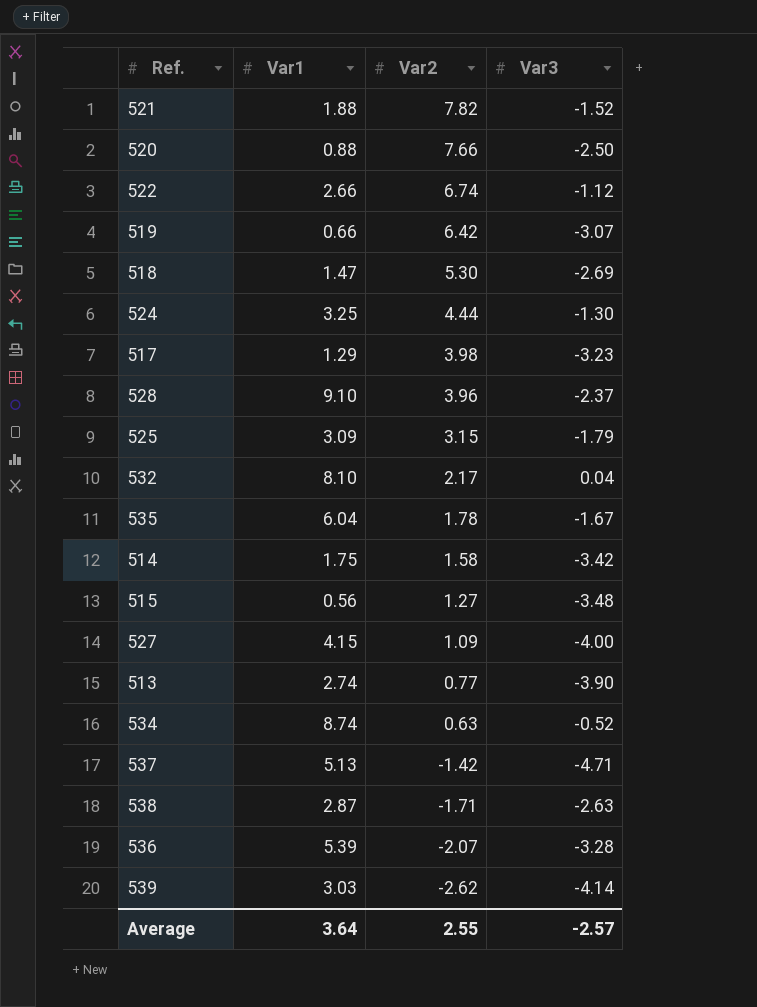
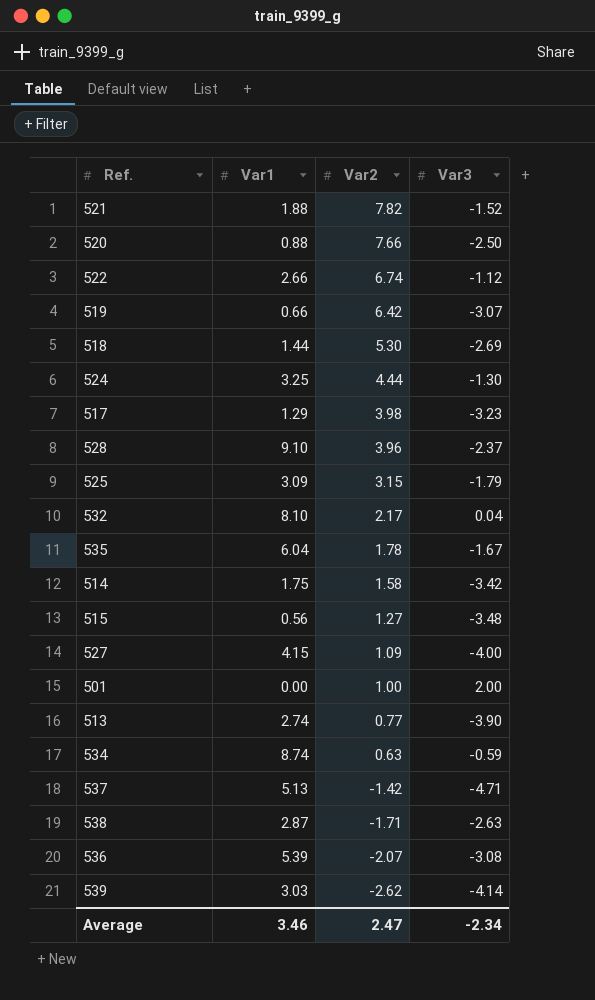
518 | Var1: 1.47 -> 1.44
row 501: none -> 0.00 | 1.00 | 2.00
534 | Var3: -0.52 -> -0.59
536 | Var3: -3.28 -> -3.08
Average | Var1: 3.64 -> 3.46
Average | Var2: 2.55 -> 2.47
Average | Var3: -2.57 -> -2.34

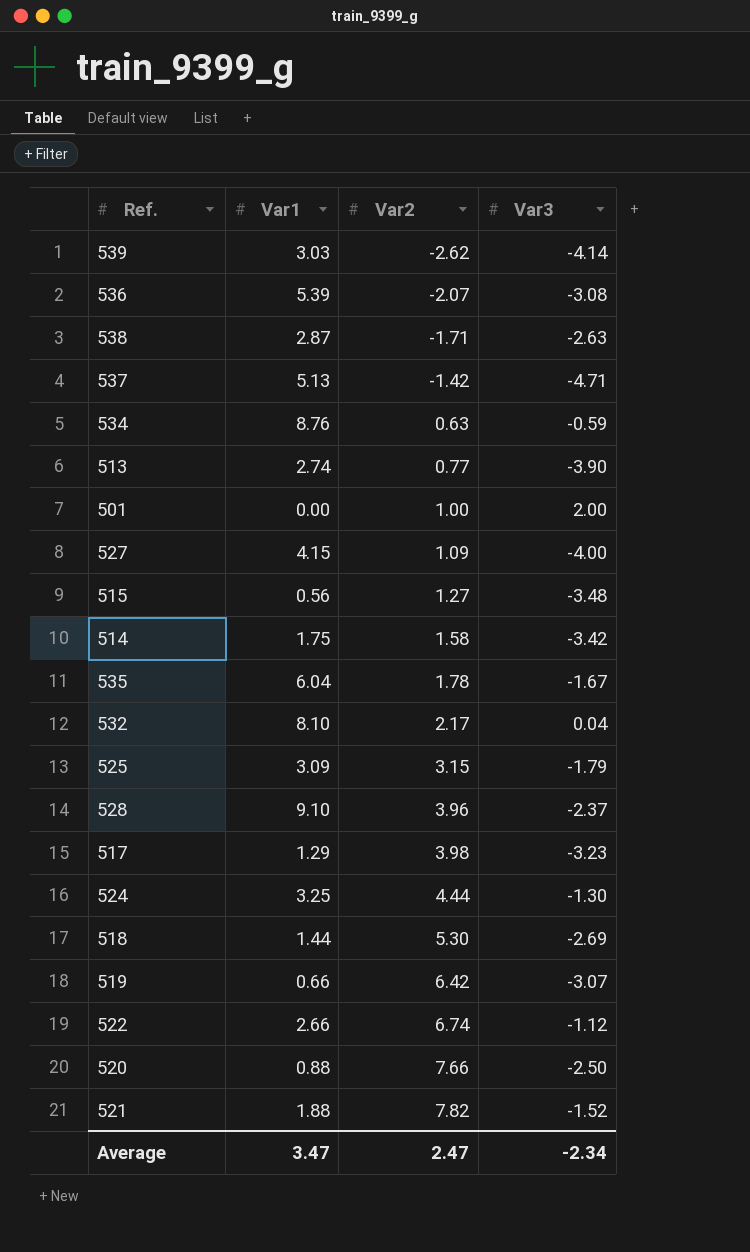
row order: Var2 descending -> Var2 ascending
534 | Var1: 8.74 -> 8.76
Average | Var1: 3.46 -> 3.47

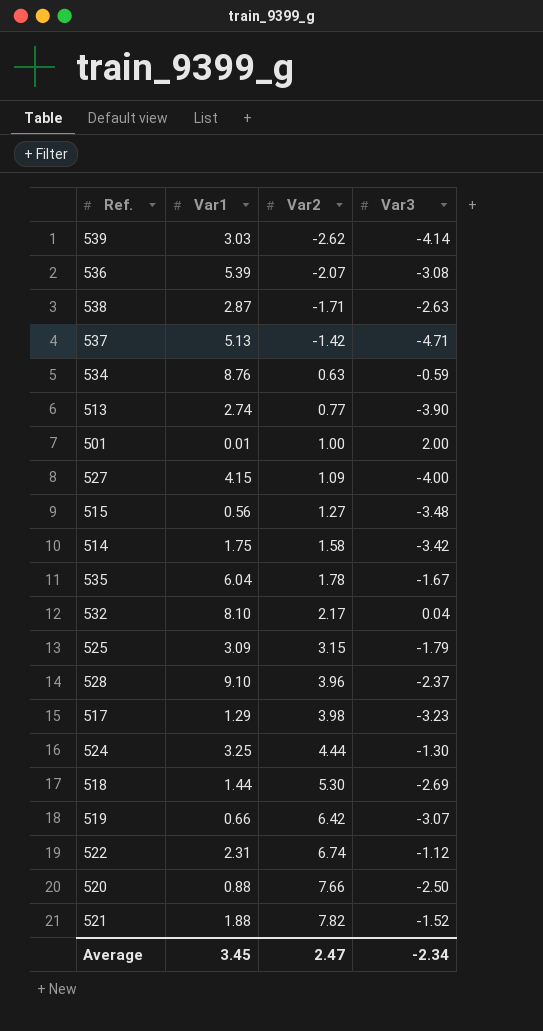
501 | Var1: 0.00 -> 0.01
522 | Var1: 2.66 -> 2.31
Average | Var1: 3.47 -> 3.45

